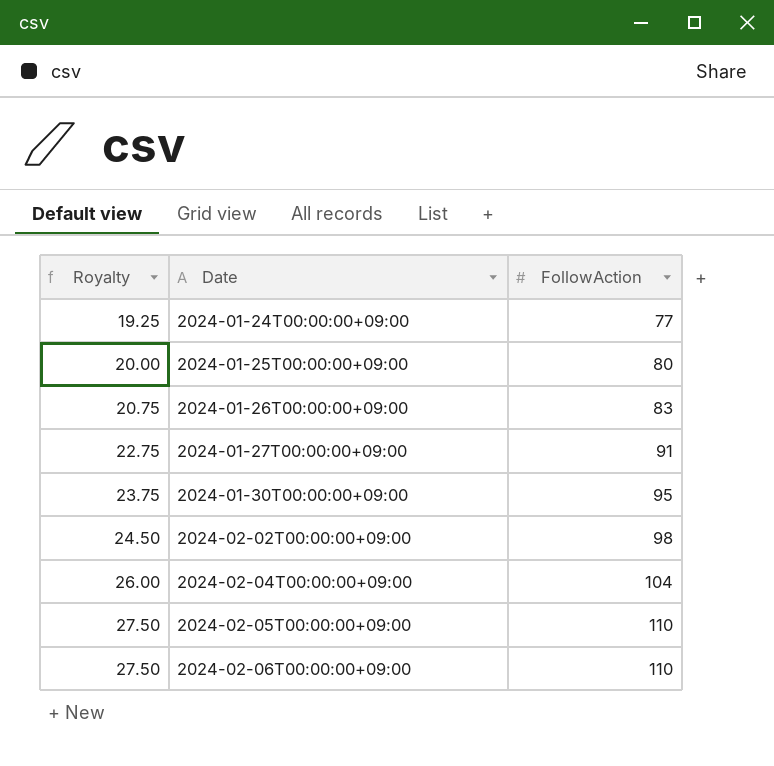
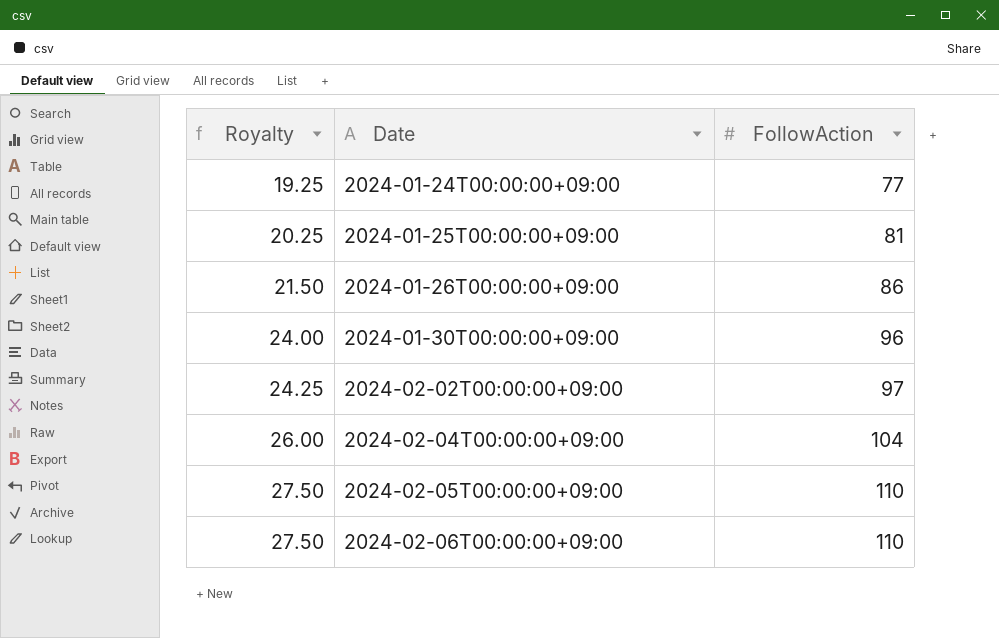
row 2024-01-27T00:00:00+09:00: 22.75 | 91 -> none
2024-01-25T00:00:00+09:00 | Royalty: 20.00 -> 20.25
2024-01-25T00:00:00+09:00 | FollowAction: 80 -> 81
2024-01-26T00:00:00+09:00 | Royalty: 20.75 -> 21.50
2024-01-26T00:00:00+09:00 | FollowAction: 83 -> 86
2024-01-30T00:00:00+09:00 | Royalty: 23.75 -> 24.00
2024-01-30T00:00:00+09:00 | FollowAction: 95 -> 96
2024-02-02T00:00:00+09:00 | Royalty: 24.50 -> 24.25
2024-02-02T00:00:00+09:00 | FollowAction: 98 -> 97

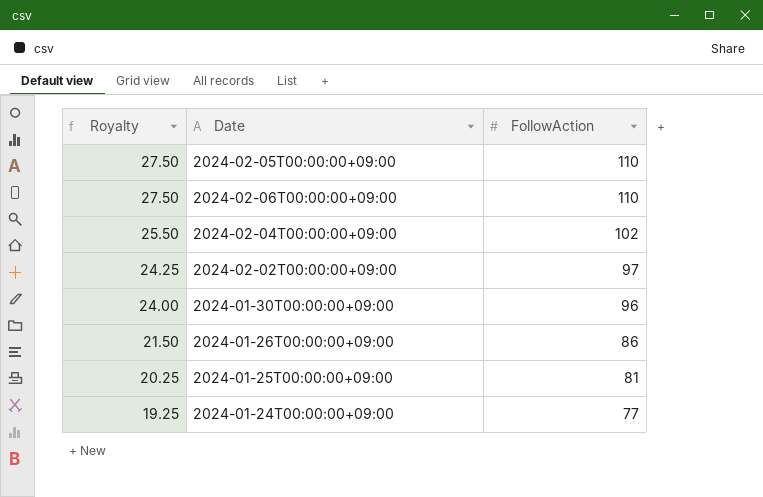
row order: Royalty ascending -> Royalty descending
2024-02-04T00:00:00+09:00 | Royalty: 26.00 -> 25.50
2024-02-04T00:00:00+09:00 | FollowAction: 104 -> 102

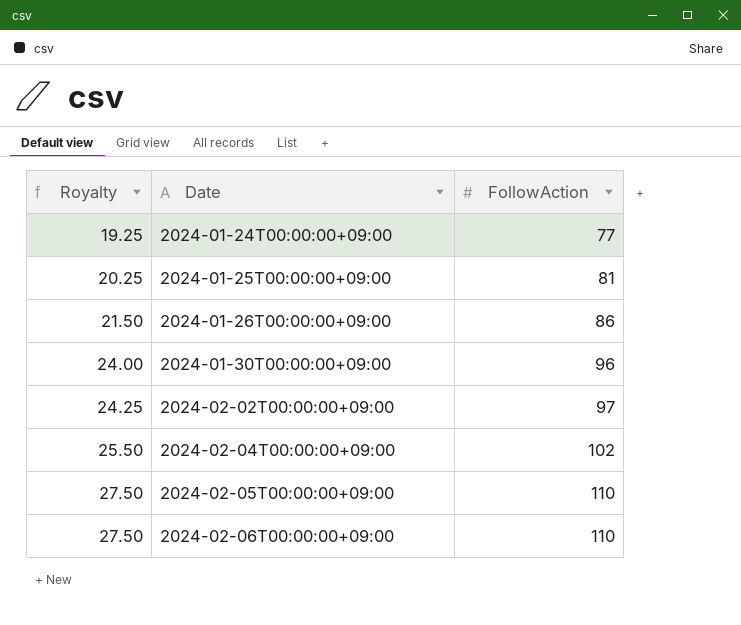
row order: Royalty descending -> Royalty ascending

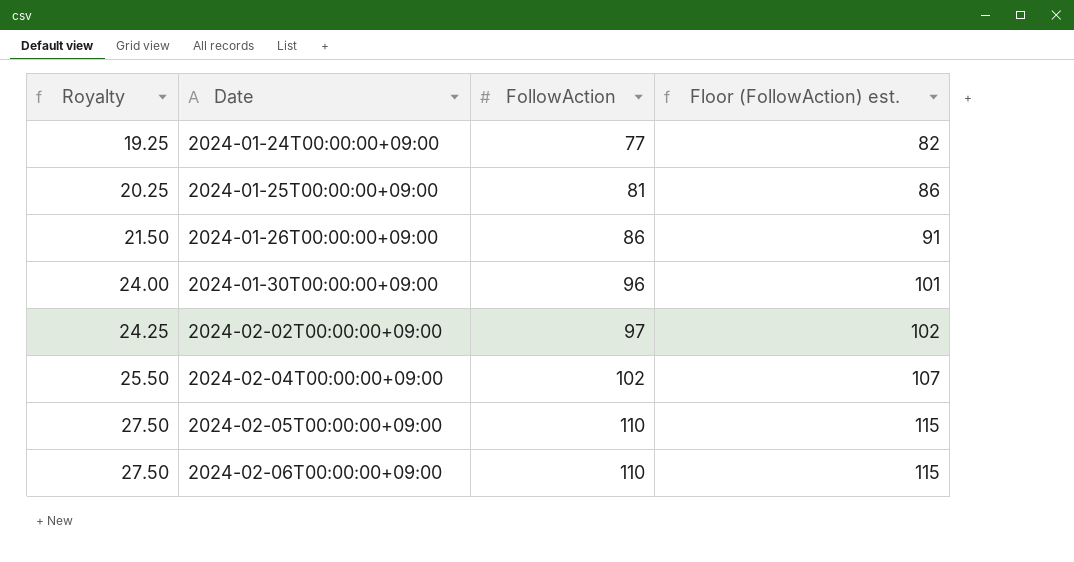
column Floor (FollowAction) est. | formula: none -> [FollowAction] + 5

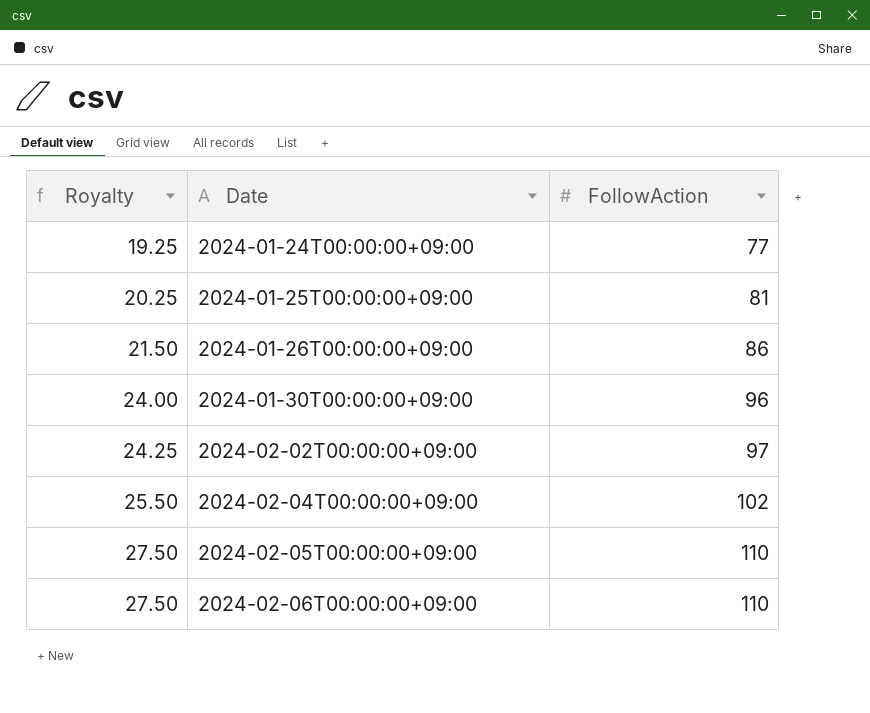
column Floor (FollowAction) est. | formula: [FollowAction] + 5 -> none

